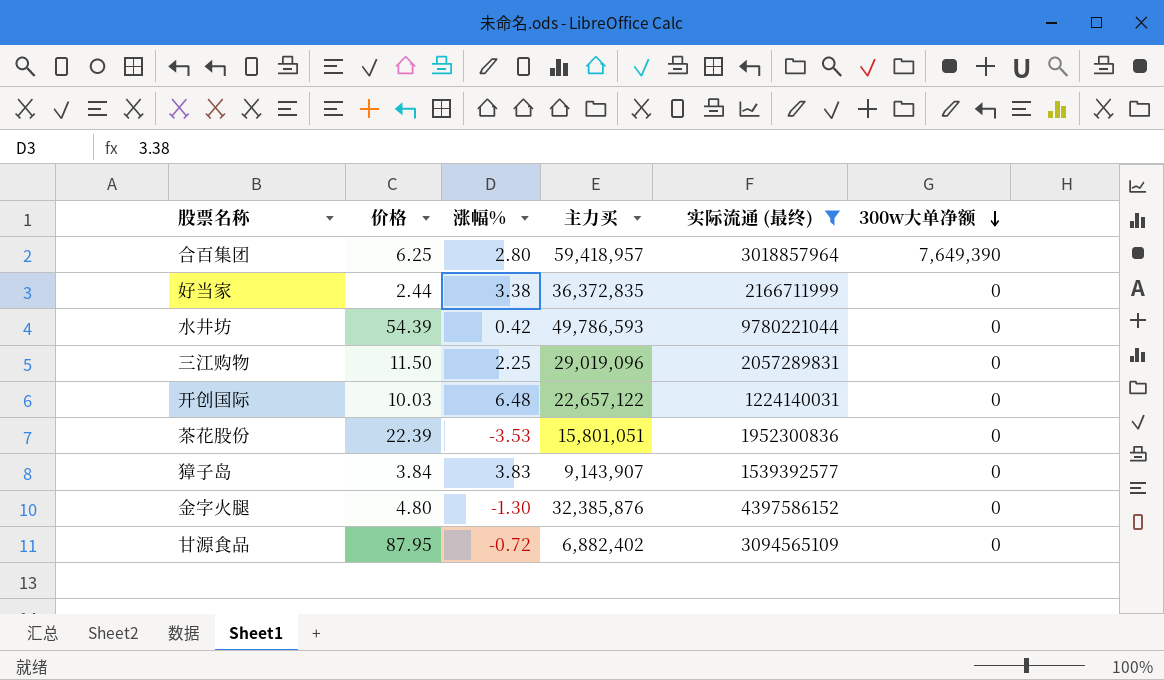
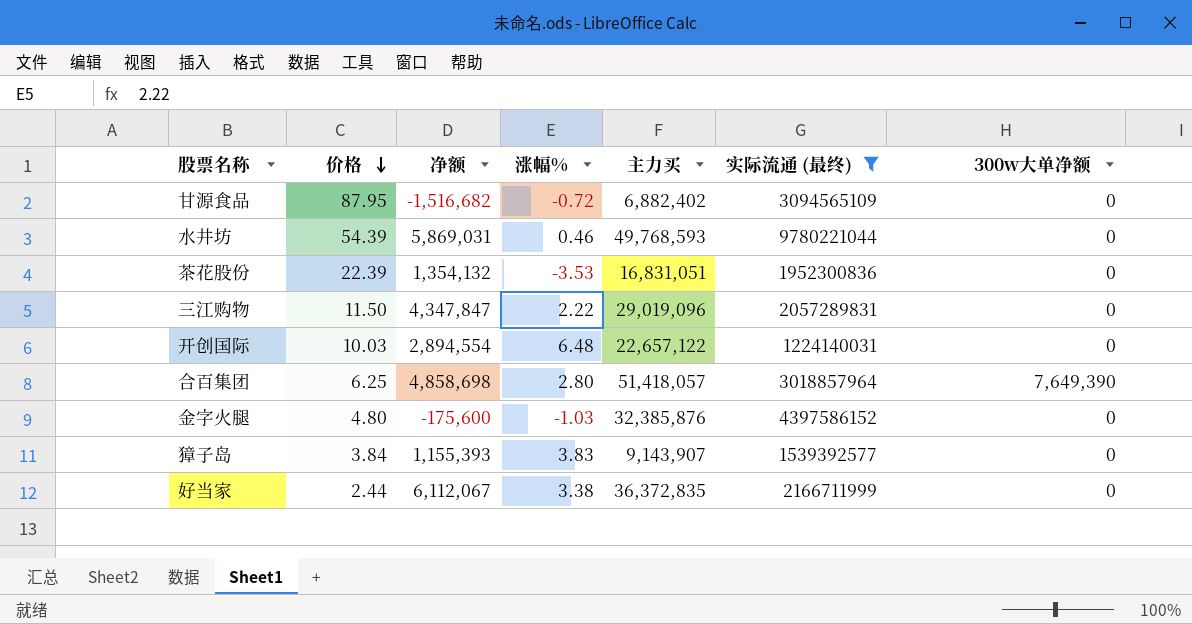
row order: 300w大单净额 descending -> 价格 descending
column 净额 | position: none -> 3
水井坊 | 涨幅%: 0.42 -> 0.46
水井坊 | 主力买: 49,786,593 -> 49,768,593
茶花股份 | 主力买: 15,801,051 -> 16,831,051
三江购物 | 涨幅%: 2.25 -> 2.22
合百集团 | 主力买: 59,418,957 -> 51,418,057
金字火腿 | 涨幅%: -1.30 -> -1.03

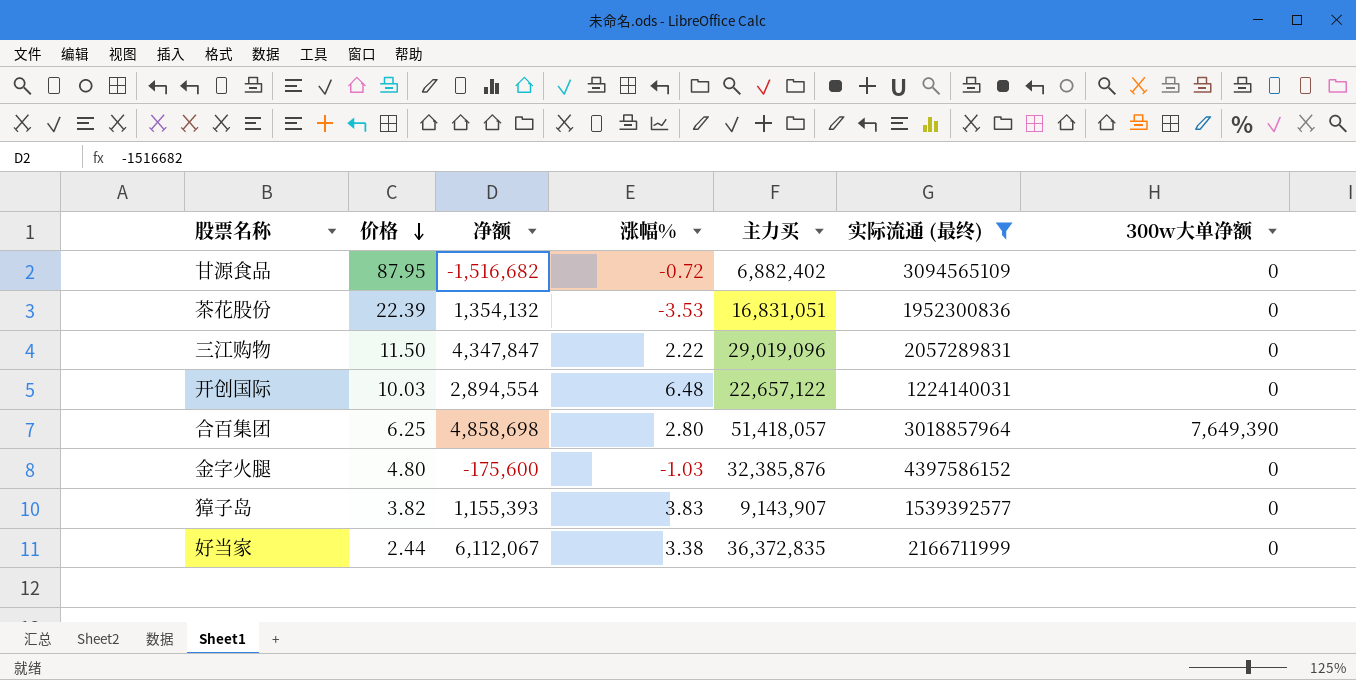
row 水井坊: 54.39 | 5,869,031 | 0.46 | 49,768,593 | 9780221044 | 0 -> none
獐子岛 | 价格: 3.84 -> 3.82

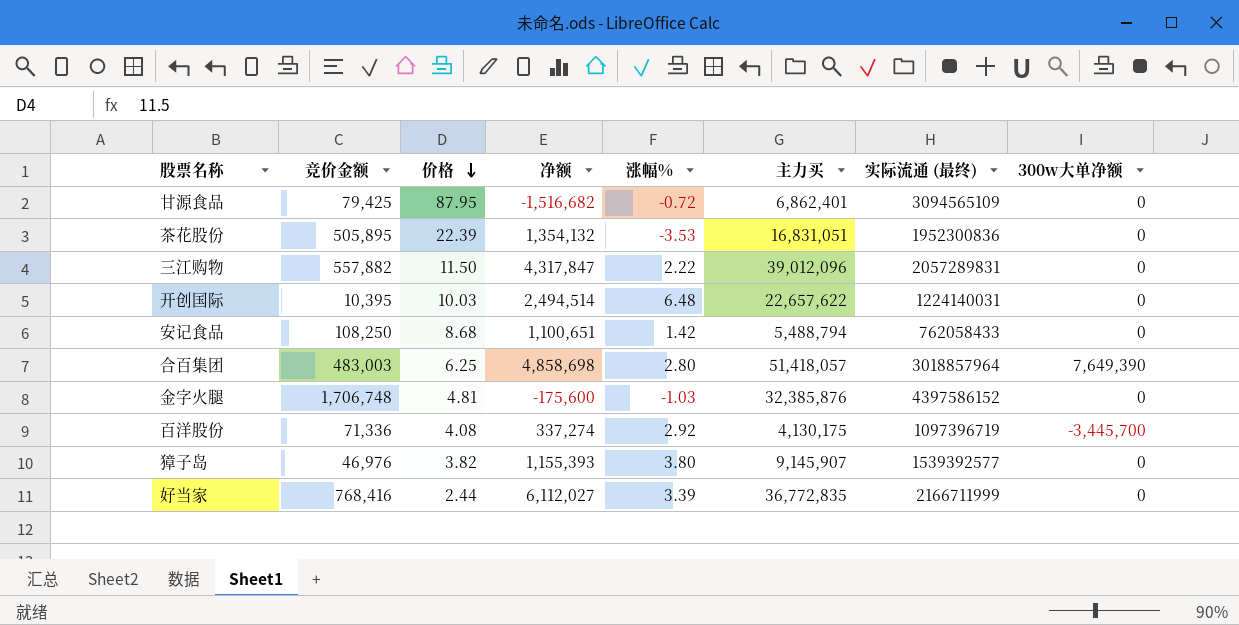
filter: 实际流通 (最终) >= 1224140031 -> none
column 竞价金额 | position: none -> 2
甘源食品 | 主力买: 6,882,402 -> 6,862,401
三江购物 | 净额: 4,347,847 -> 4,317,847
三江购物 | 主力买: 29,019,096 -> 39,012,096
开创国际 | 净额: 2,894,554 -> 2,494,514
开创国际 | 主力买: 22,657,122 -> 22,657,622
金字火腿 | 价格: 4.80 -> 4.81
獐子岛 | 涨幅%: 3.83 -> 3.80
獐子岛 | 主力买: 9,143,907 -> 9,145,907
好当家 | 净额: 6,112,067 -> 6,112,027
好当家 | 涨幅%: 3.38 -> 3.39
好当家 | 主力买: 36,372,835 -> 36,772,835

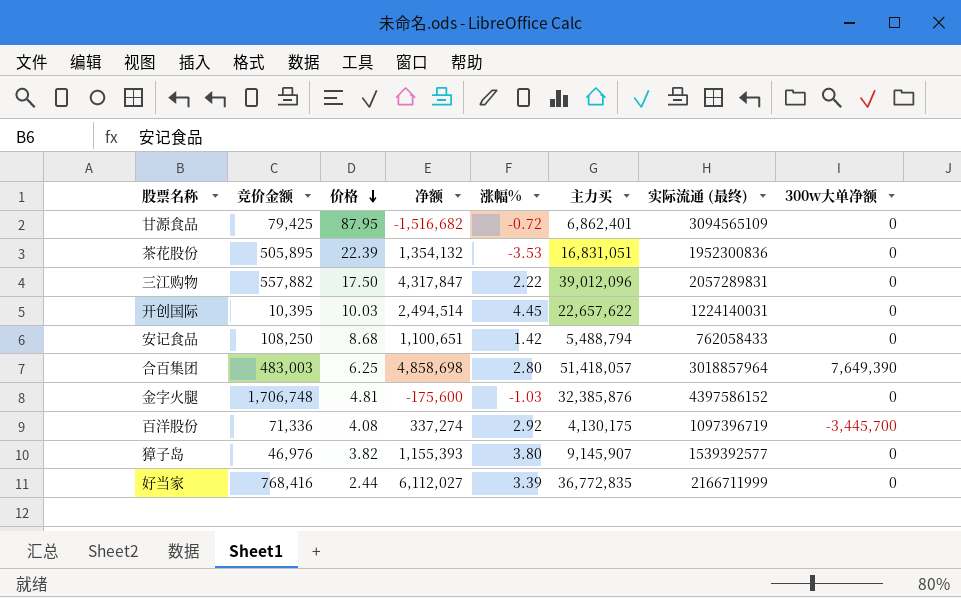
三江购物 | 价格: 11.50 -> 17.50
开创国际 | 涨幅%: 6.48 -> 4.45

